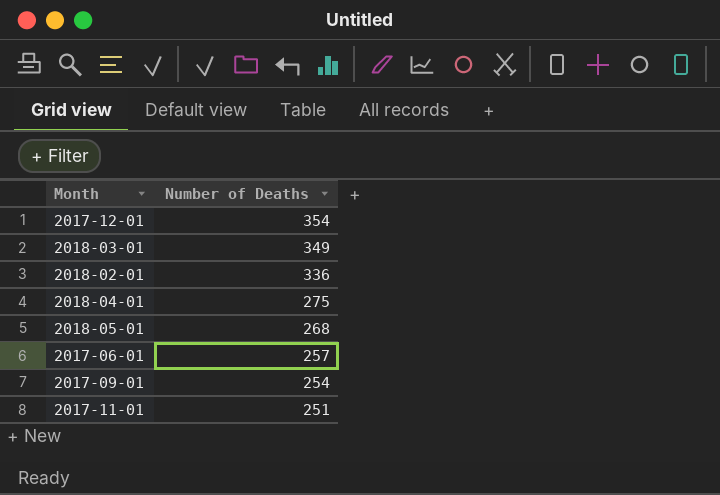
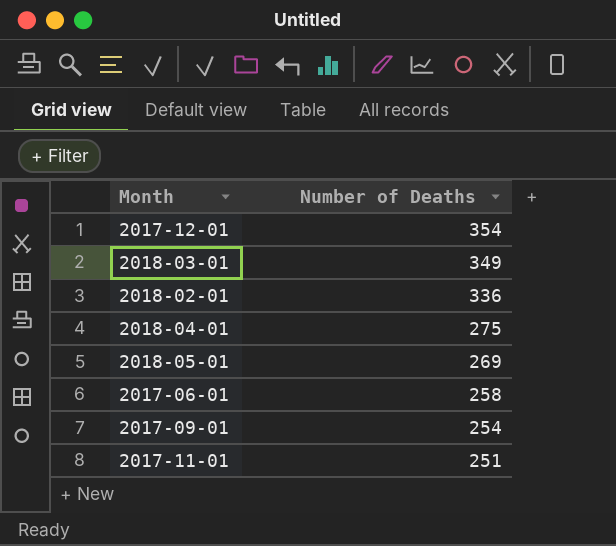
2018-05-01 | Number of Deaths: 268 -> 269
2017-06-01 | Number of Deaths: 257 -> 258

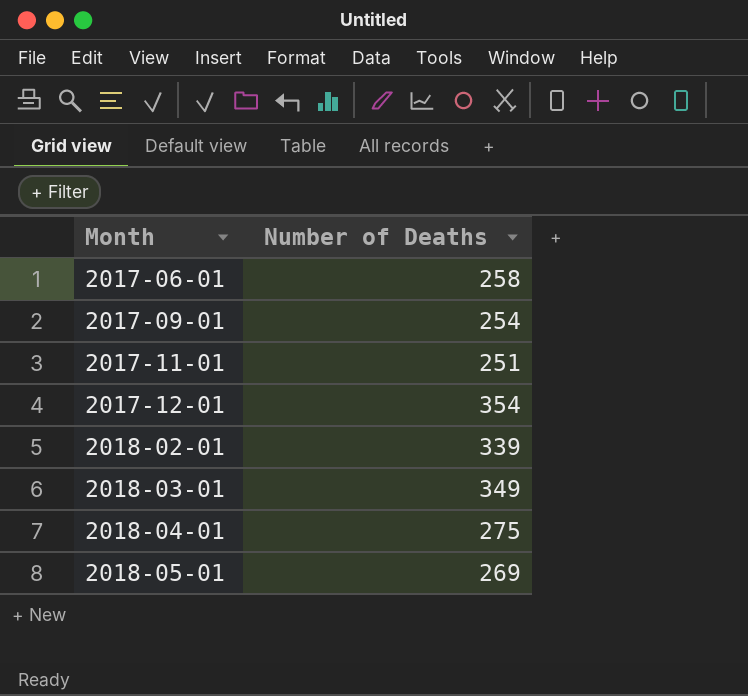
row order: Number of Deaths descending -> Month ascending
2018-02-01 | Number of Deaths: 336 -> 339

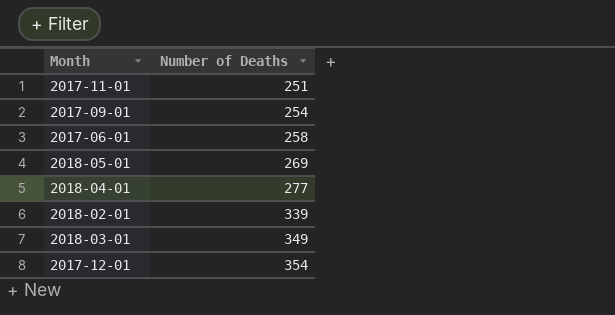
row order: Month ascending -> Number of Deaths ascending
2018-04-01 | Number of Deaths: 275 -> 277

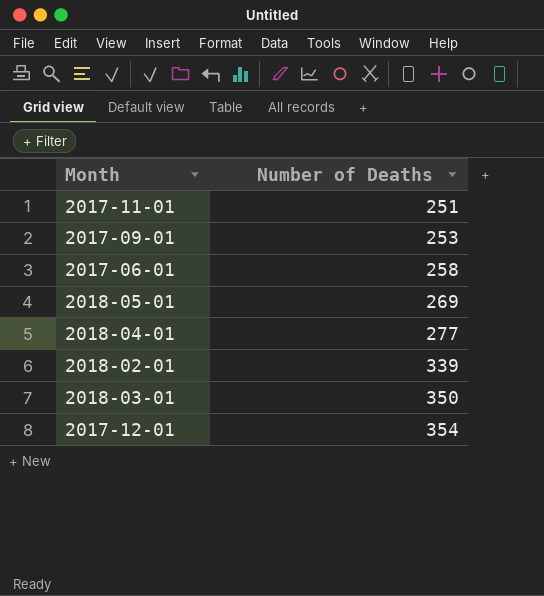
2017-09-01 | Number of Deaths: 254 -> 253
2018-03-01 | Number of Deaths: 349 -> 350

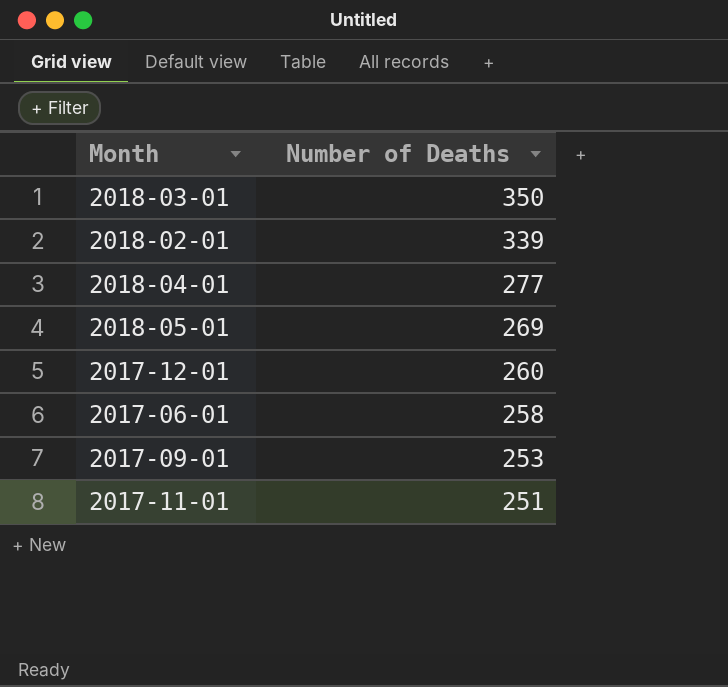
row order: Number of Deaths ascending -> Number of Deaths descending
2017-12-01 | Number of Deaths: 354 -> 260

